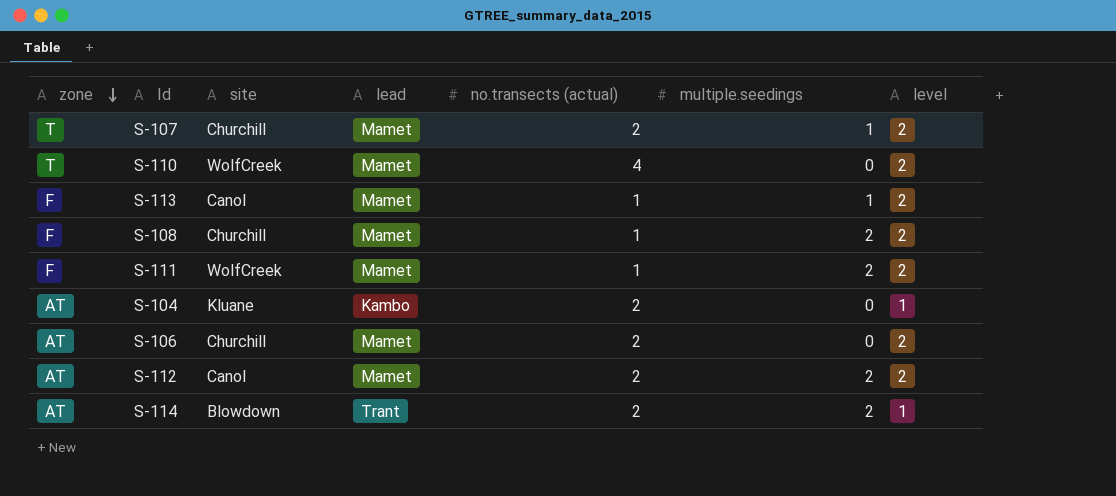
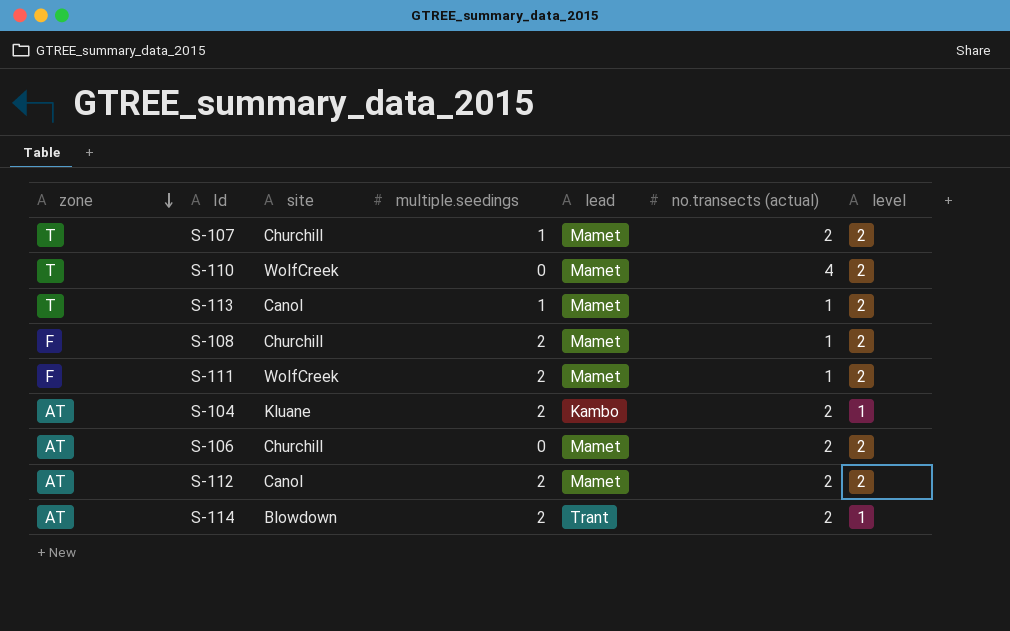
column multiple.seedings | position: 6 -> 4
S-113 | zone: F -> T
S-104 | multiple.seedings: 0 -> 2

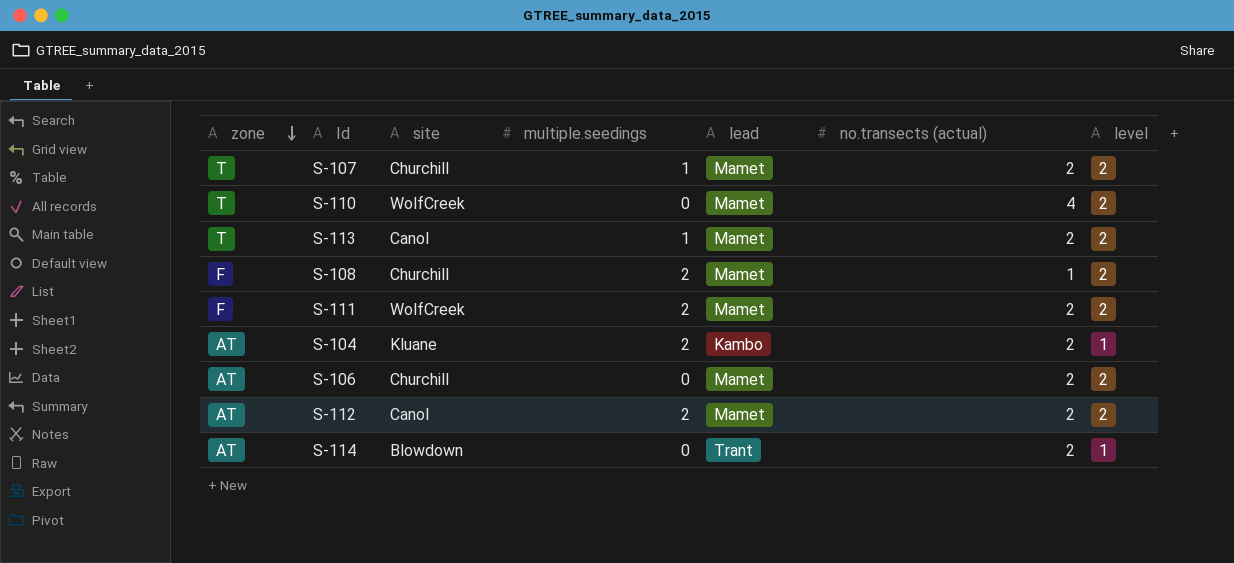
S-113 | no.transects (actual): 1 -> 2
S-111 | no.transects (actual): 1 -> 2
S-114 | multiple.seedings: 2 -> 0

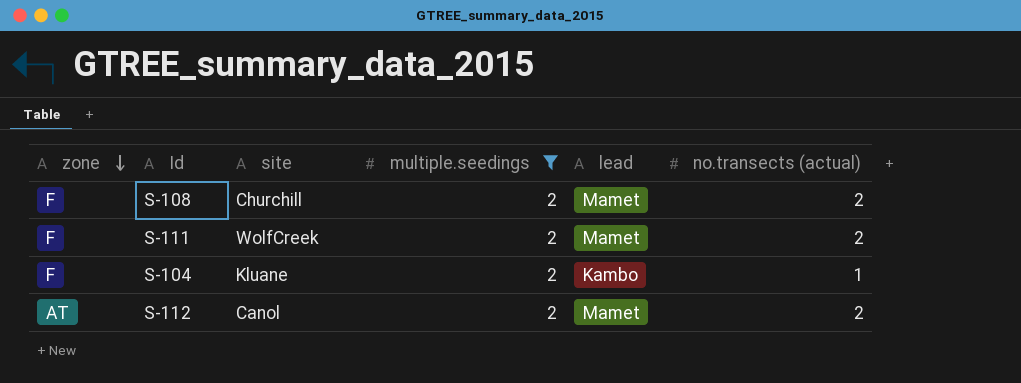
filter: none -> multiple.seedings = 2
column level | position: 7 -> none
S-108 | no.transects (actual): 1 -> 2
S-104 | zone: AT -> F
S-104 | no.transects (actual): 2 -> 1

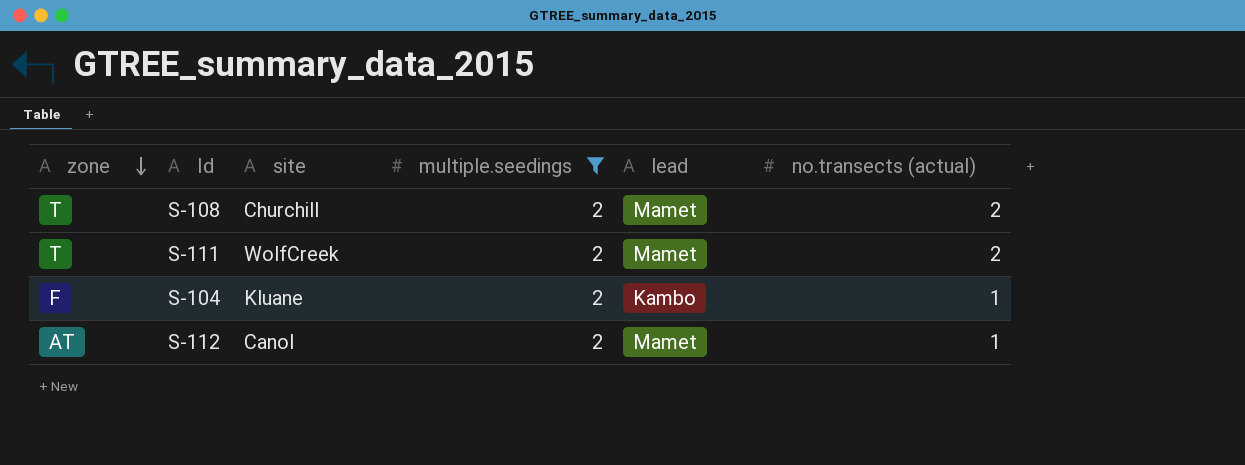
S-108 | zone: F -> T
S-111 | zone: F -> T
S-112 | no.transects (actual): 2 -> 1

